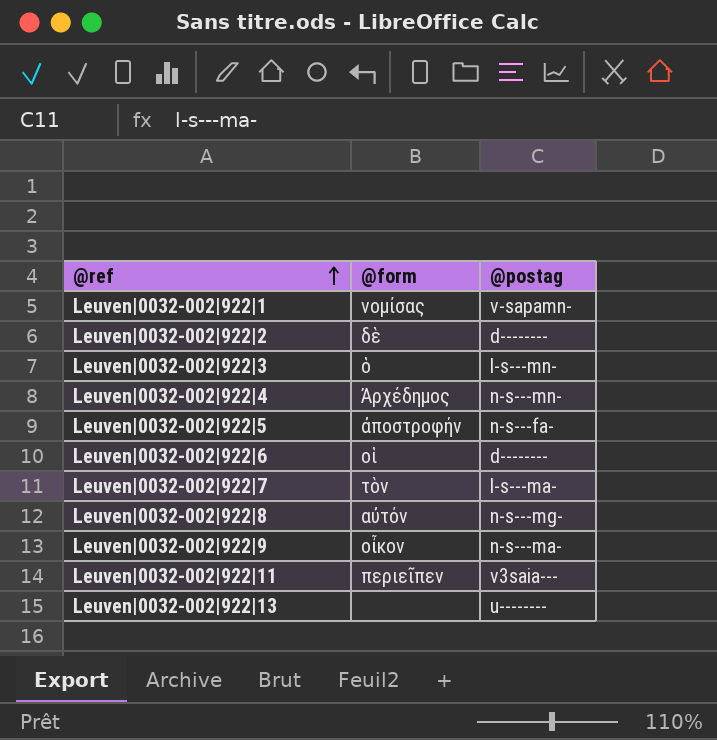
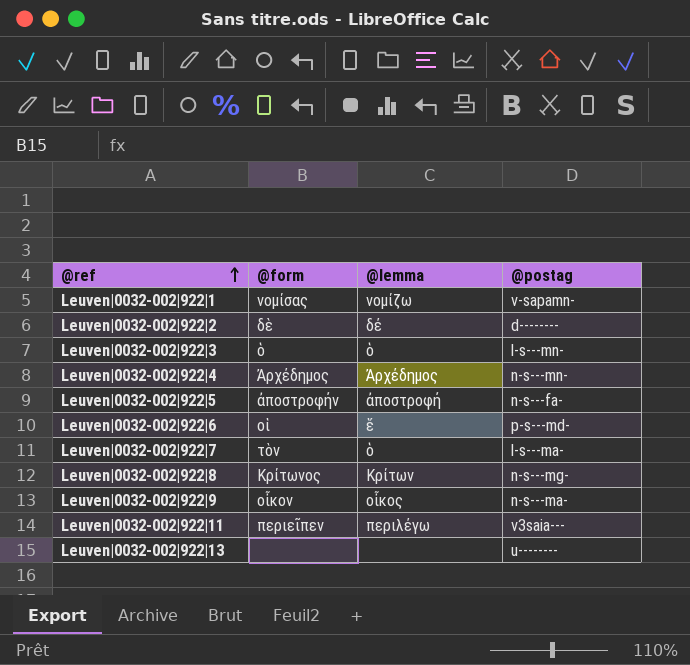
column @lemma | position: none -> 3
Leuven|0032-002|922|6 | @postag: d-------- -> p-s---md-
Leuven|0032-002|922|8 | @form: αὐτόν -> Κρίτωνος

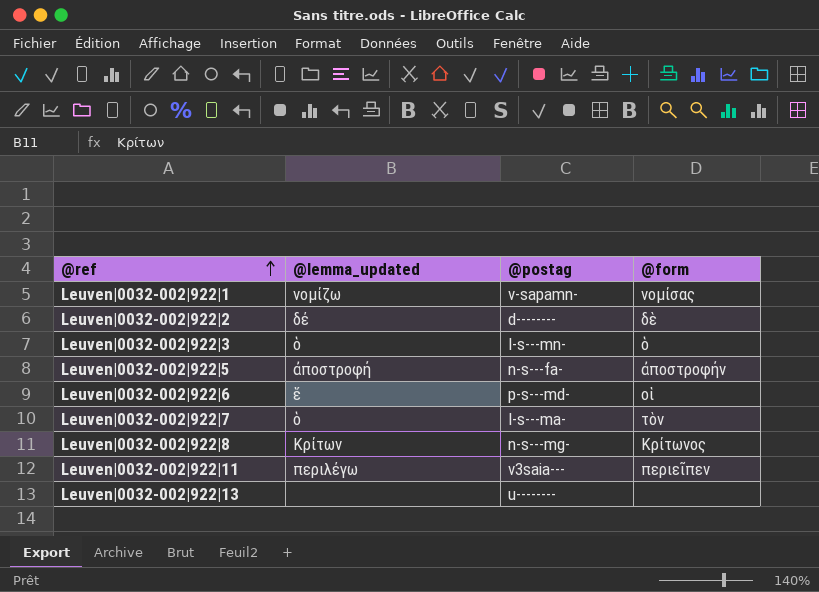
column name: @lemma -> @lemma_updated
column @form | position: 2 -> 4
row Leuven|0032-002|922|4: Ἀρχέδημος | Ἀρχέδημος | n-s---mn- -> none
row Leuven|0032-002|922|9: οἶκον | οἶκος | n-s---ma- -> none

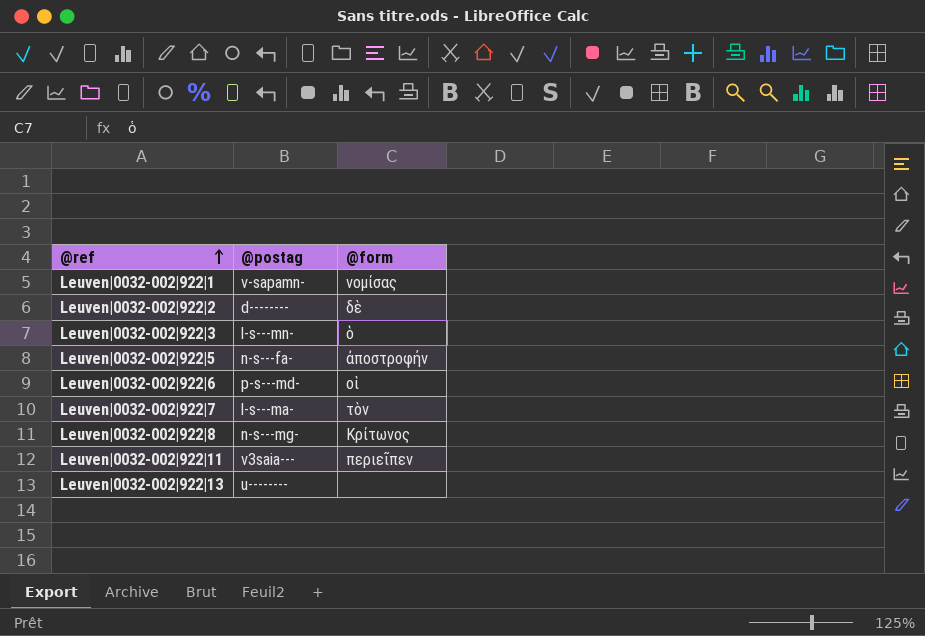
column @lemma_updated | position: 2 -> none

